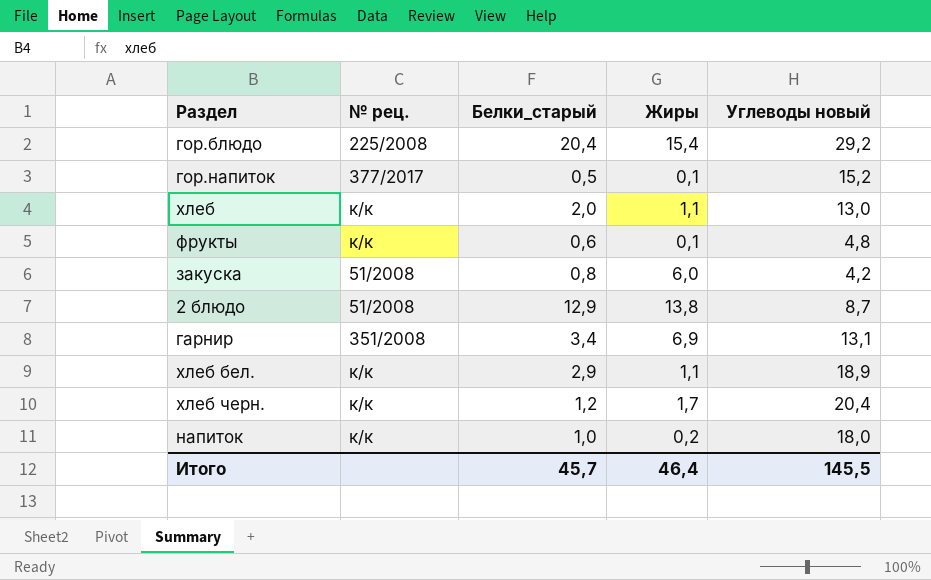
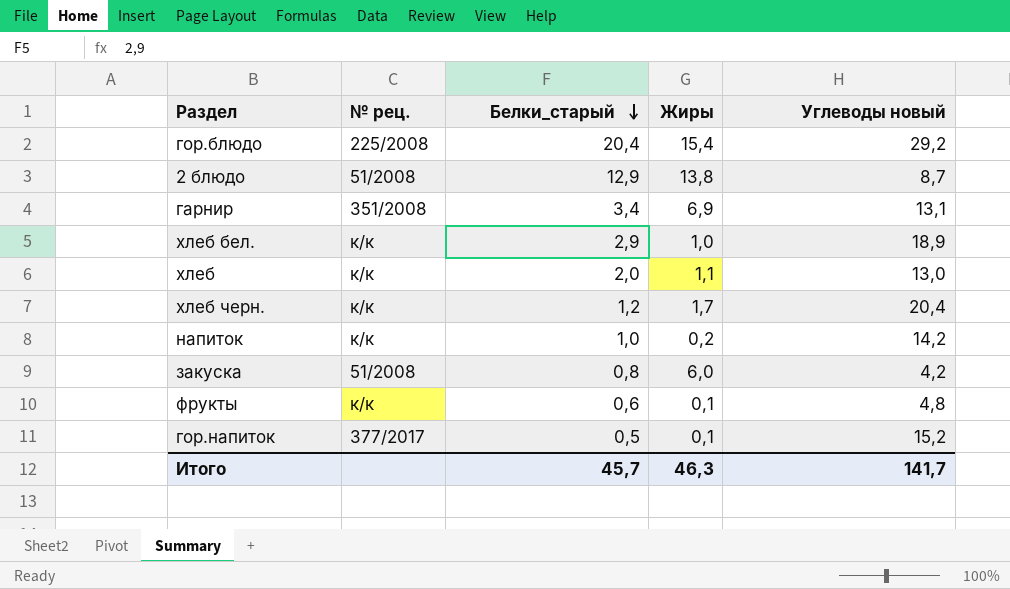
row order: none -> Белки_старый descending
хлеб бел. | Жиры: 1,1 -> 1,0
напиток | Углеводы новый: 18,0 -> 14,2
Итого | Жиры: 46,4 -> 46,3
Итого | Углеводы новый: 145,5 -> 141,7

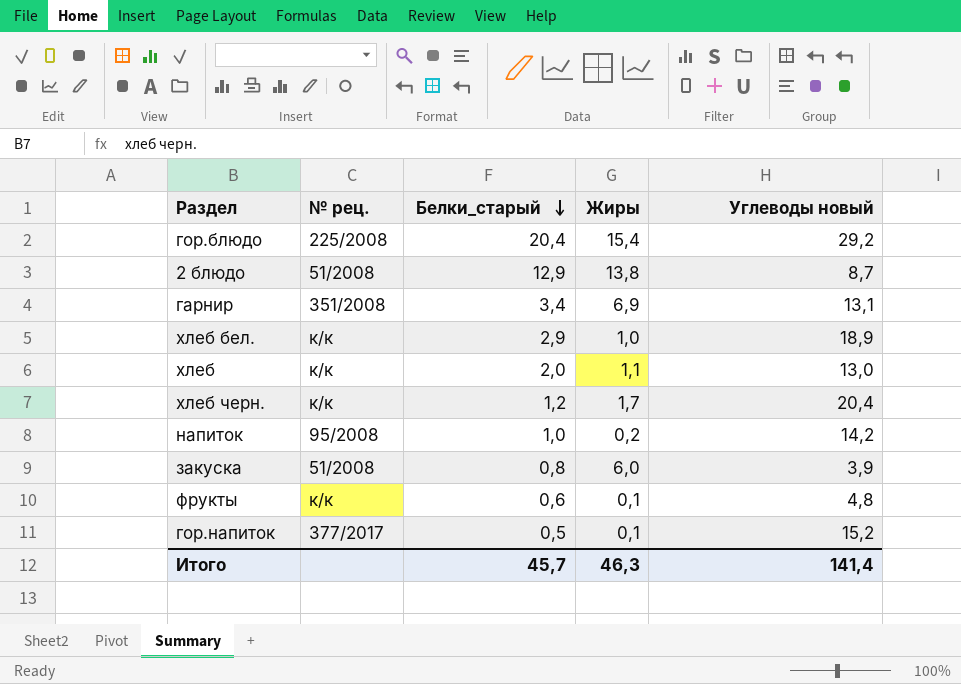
напиток | № рец.: к/к -> 95/2008
закуска | Углеводы новый: 4,2 -> 3,9
Итого | Углеводы новый: 141,7 -> 141,4

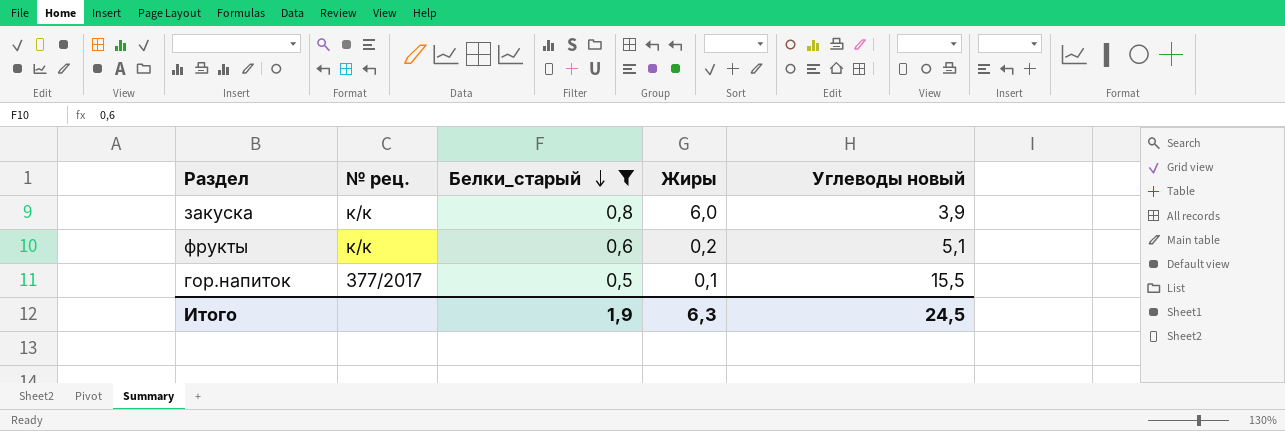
filter: none -> Белки_старый <= 0,8
закуска | № рец.: 51/2008 -> к/к
фрукты | Жиры: 0,1 -> 0,2
фрукты | Углеводы новый: 4,8 -> 5,1
гор.напиток | Углеводы новый: 15,2 -> 15,5
Итого | Белки_старый: 45,7 -> 1,9
Итого | Жиры: 46,3 -> 6,3
Итого | Углеводы новый: 141,4 -> 24,5

